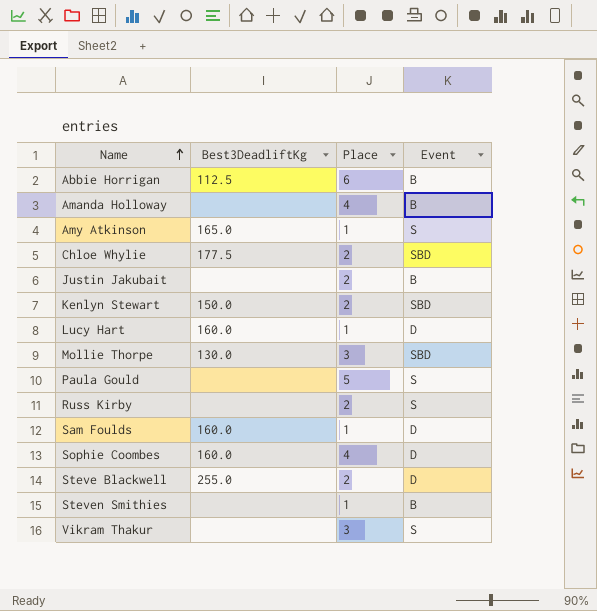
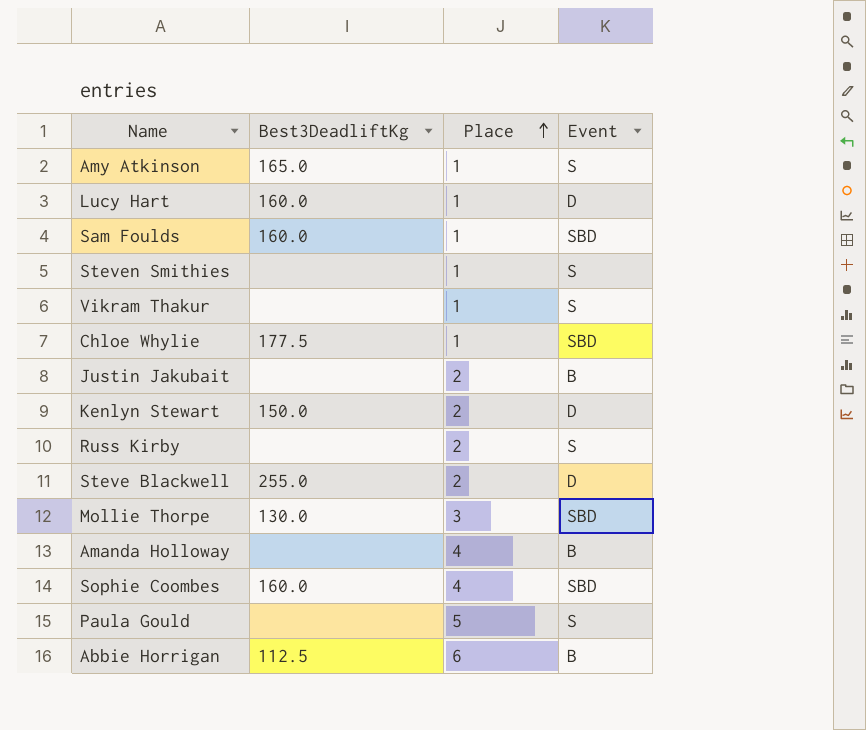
row order: Name ascending -> Place ascending
Sam Foulds | Event: D -> SBD
Steven Smithies | Event: B -> S
Vikram Thakur | Place: 3 -> 1
Chloe Whylie | Place: 2 -> 1
Kenlyn Stewart | Event: SBD -> D
Sophie Coombes | Event: D -> SBD

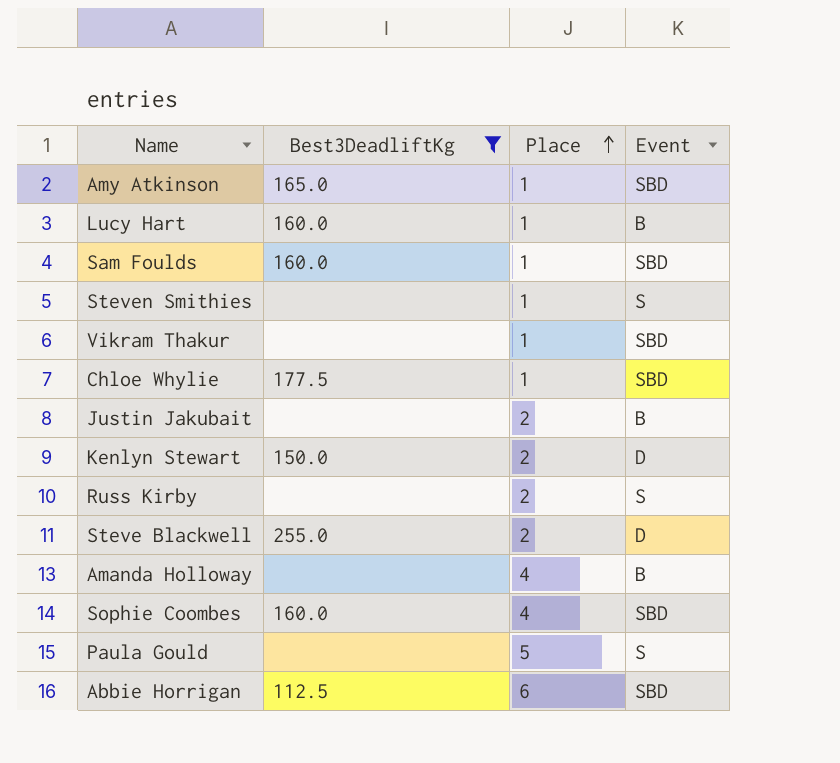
filter: none -> Best3DeadliftKg != 130.0
Amy Atkinson | Event: S -> SBD
Lucy Hart | Event: D -> B
Vikram Thakur | Event: S -> SBD
Abbie Horrigan | Event: B -> SBD

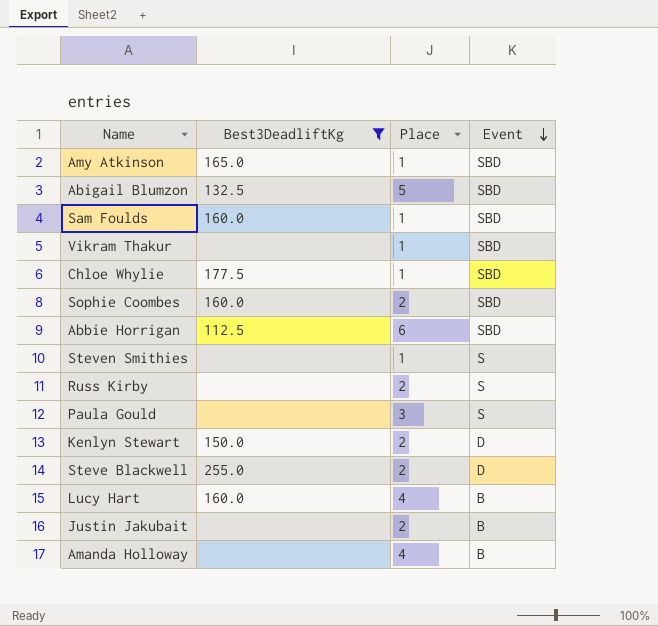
row order: Place ascending -> Event descending
row Abigail Blumzon: none -> 132.5 | 5 | SBD
Sophie Coombes | Place: 4 -> 2
Paula Gould | Place: 5 -> 3
Lucy Hart | Place: 1 -> 4

